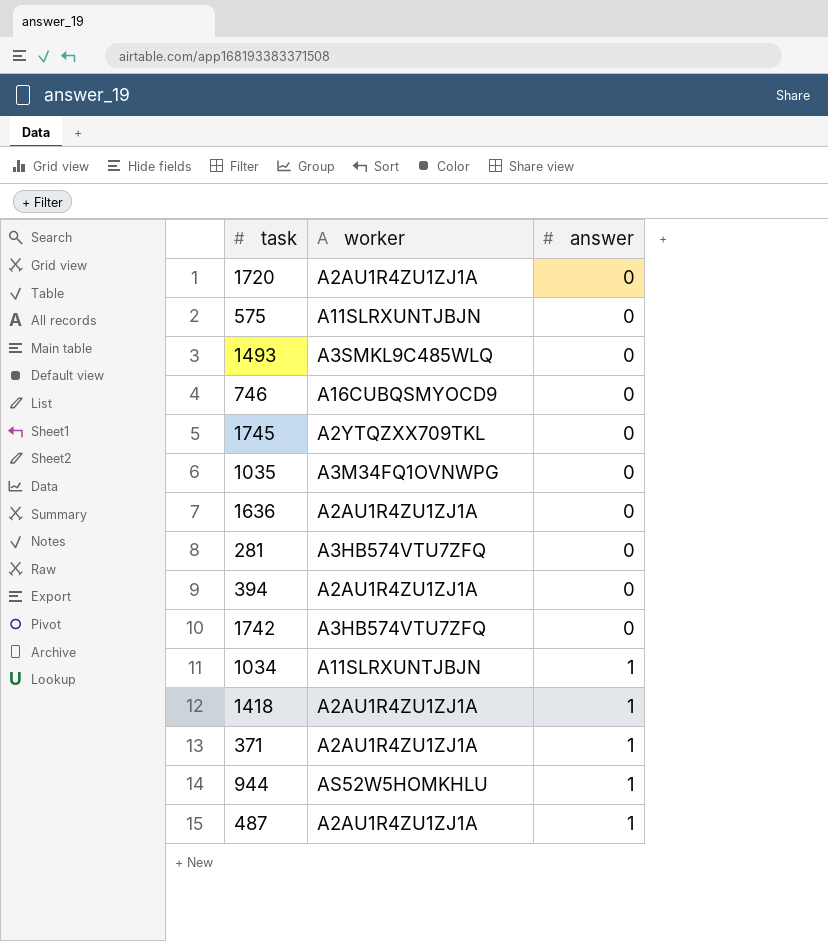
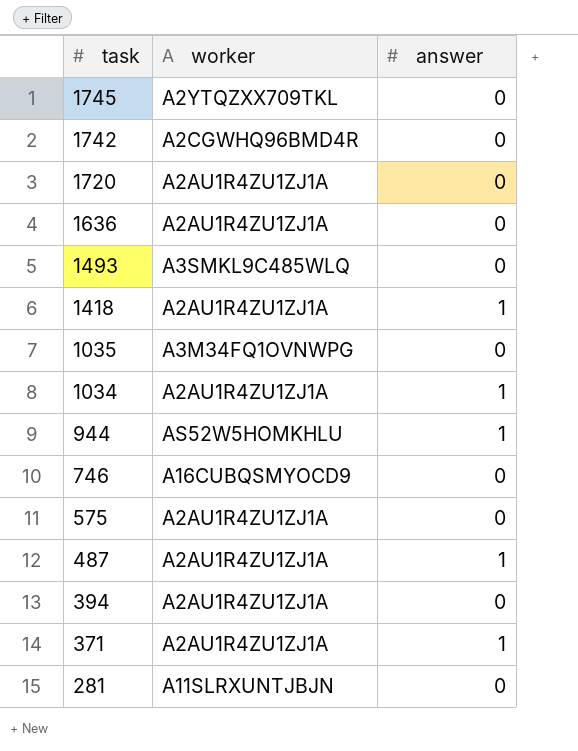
row order: answer ascending -> task descending
1742 | worker: A3HB574VTU7ZFQ -> A2CGWHQ96BMD4R
1034 | worker: A11SLRXUNTJBJN -> A2AU1R4ZU1ZJ1A
575 | worker: A11SLRXUNTJBJN -> A2AU1R4ZU1ZJ1A
281 | worker: A3HB574VTU7ZFQ -> A11SLRXUNTJBJN

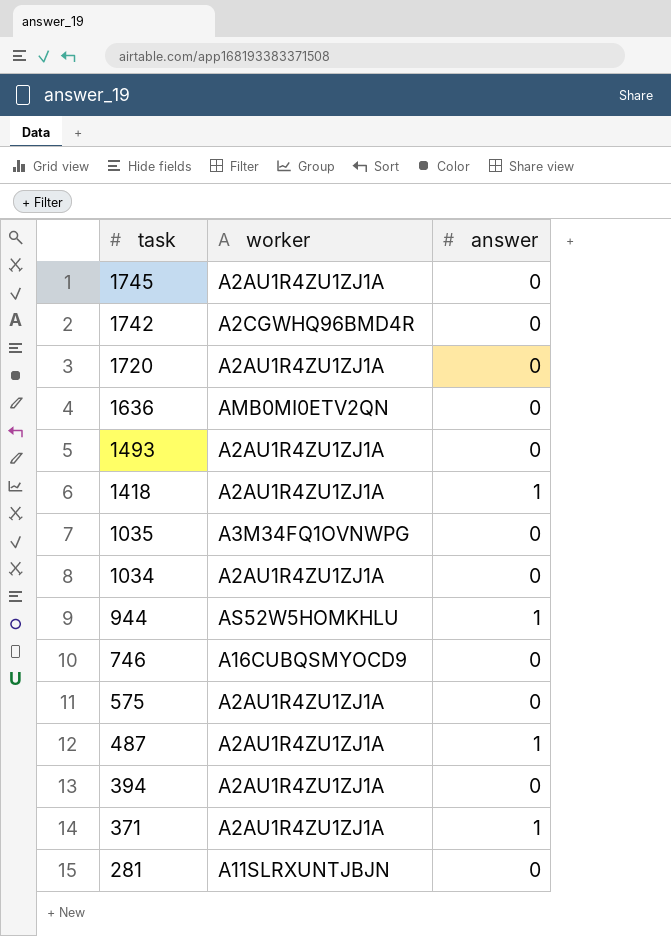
1745 | worker: A2YTQZXX709TKL -> A2AU1R4ZU1ZJ1A
1636 | worker: A2AU1R4ZU1ZJ1A -> AMB0MI0ETV2QN
1493 | worker: A3SMKL9C485WLQ -> A2AU1R4ZU1ZJ1A
1034 | answer: 1 -> 0

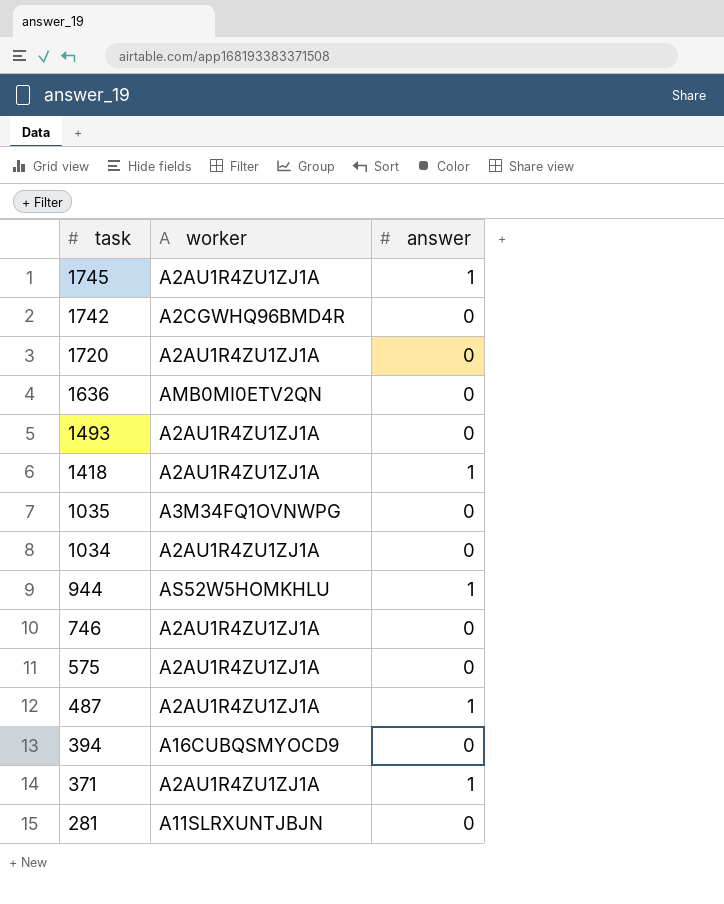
1745 | answer: 0 -> 1
746 | worker: A16CUBQSMYOCD9 -> A2AU1R4ZU1ZJ1A
394 | worker: A2AU1R4ZU1ZJ1A -> A16CUBQSMYOCD9

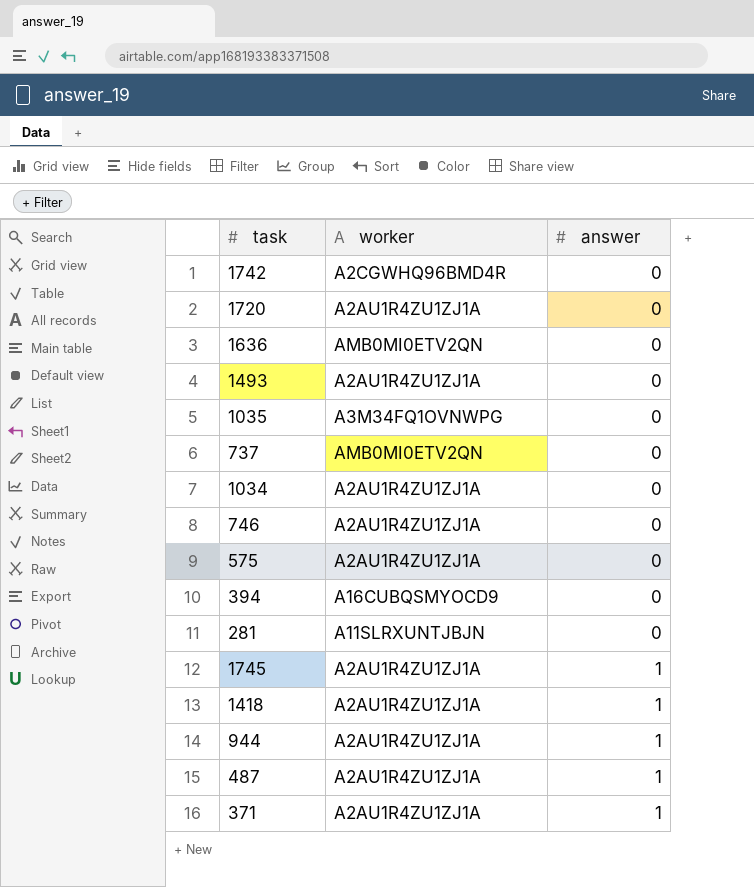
row order: task descending -> answer ascending
row 737: none -> AMB0MI0ETV2QN | 0
944 | worker: AS52W5HOMKHLU -> A2AU1R4ZU1ZJ1A

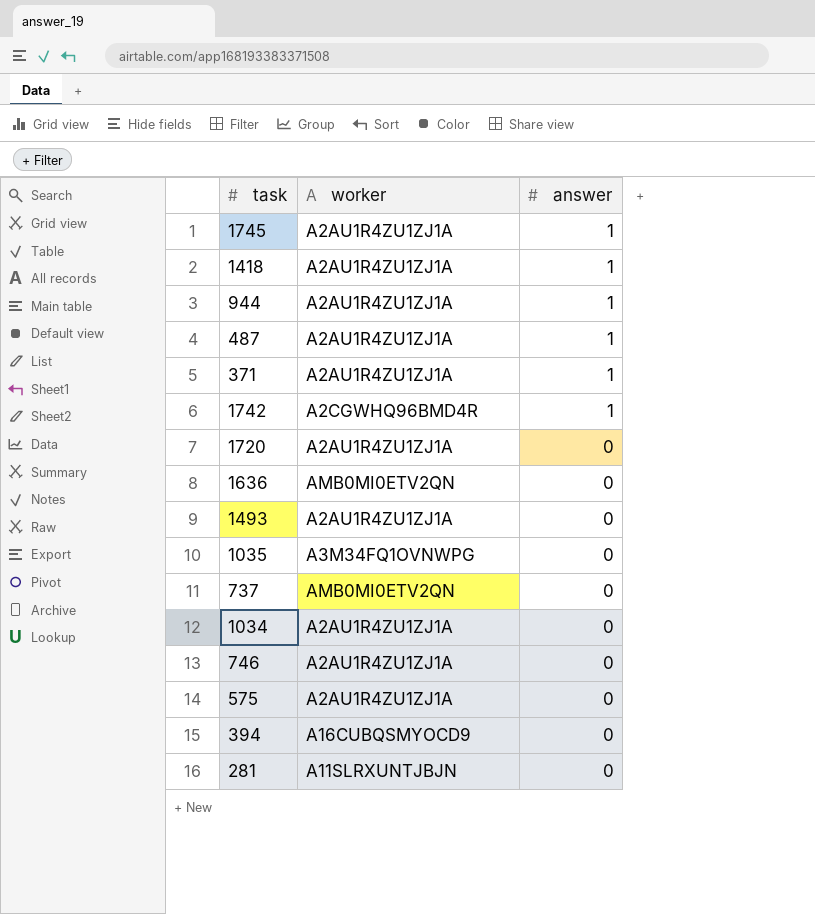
row order: answer ascending -> answer descending
1742 | answer: 0 -> 1

